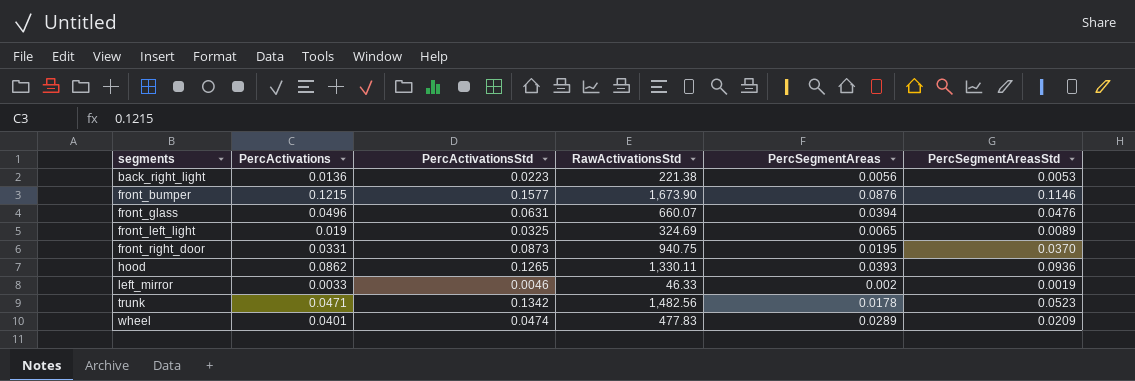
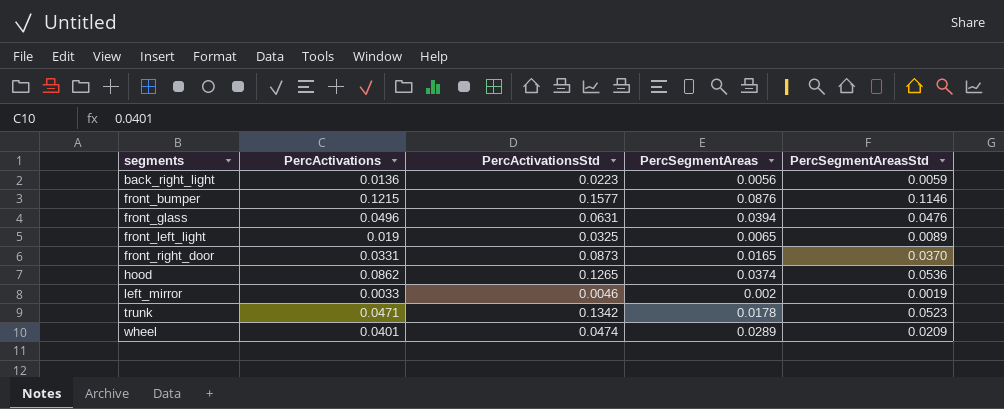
column RawActivationsStd | position: 4 -> none
back_right_light | PercSegmentAreasStd: 0.0053 -> 0.0059
front_right_door | PercSegmentAreas: 0.0195 -> 0.0165
hood | PercSegmentAreas: 0.0393 -> 0.0374
hood | PercSegmentAreasStd: 0.0936 -> 0.0536

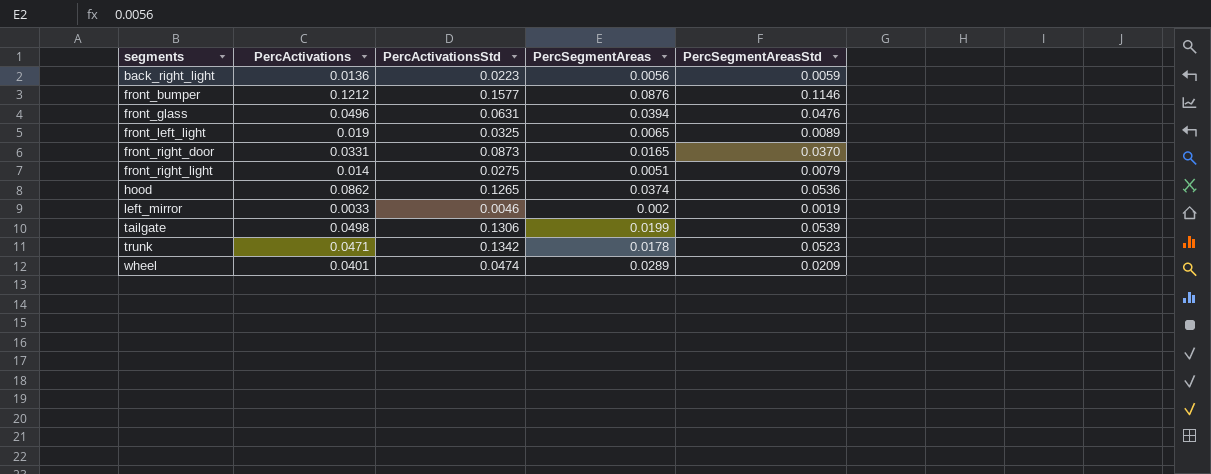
front_bumper | PercActivations: 0.1215 -> 0.1212
row front_right_light: none -> 0.014 | 0.0275 | 0.0051 | 0.0079
row tailgate: none -> 0.0498 | 0.1306 | 0.0199 | 0.0539

